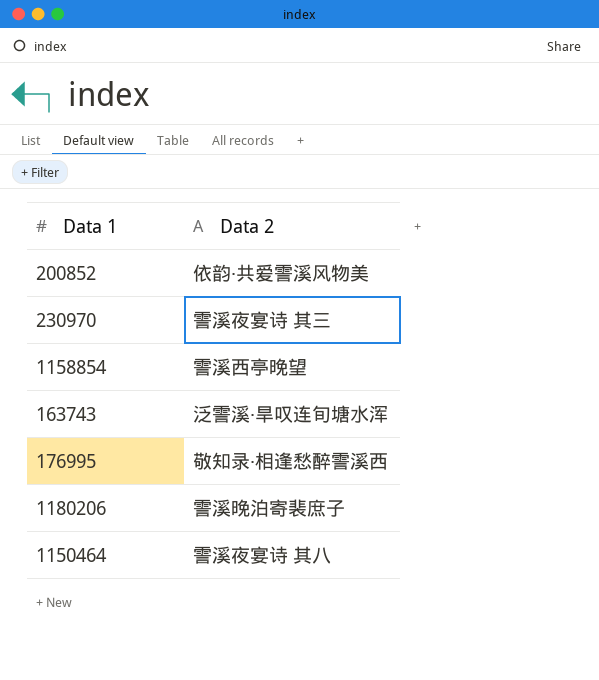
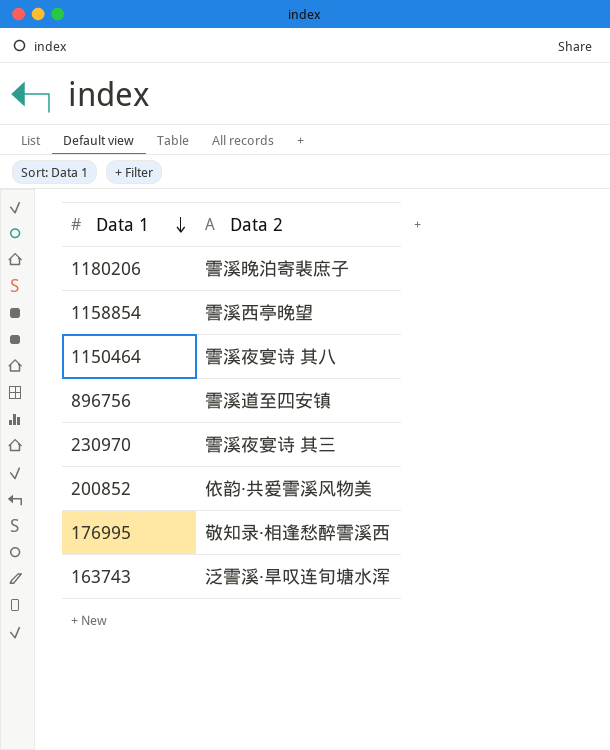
row order: none -> Data 1 descending
row 896756: none -> 霅溪道至四安镇

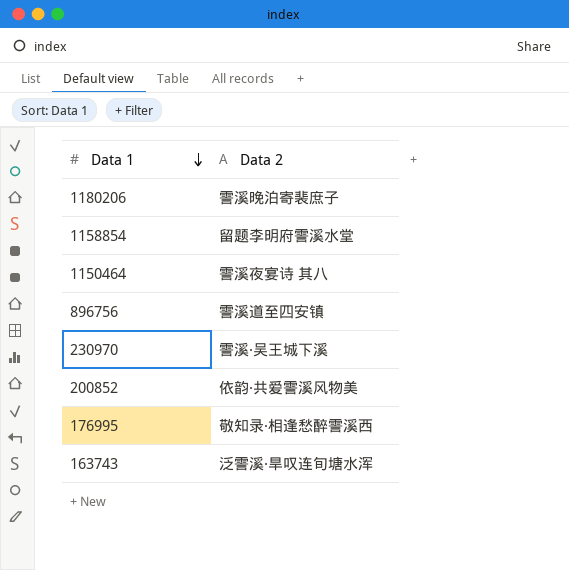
1158854 | Data 2: 霅溪西亭晚望 -> 留题李明府霅溪水堂
230970 | Data 2: 霅溪夜宴诗 其三 -> 霅溪·吴王城下溪

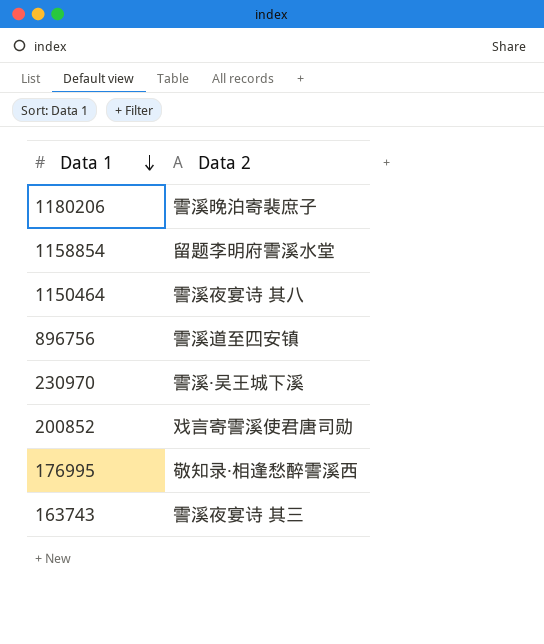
200852 | Data 2: 依韵·共爱霅溪风物美 -> 戏言寄霅溪使君唐司勋
163743 | Data 2: 泛霅溪·旱叹连旬塘水浑 -> 霅溪夜宴诗 其三

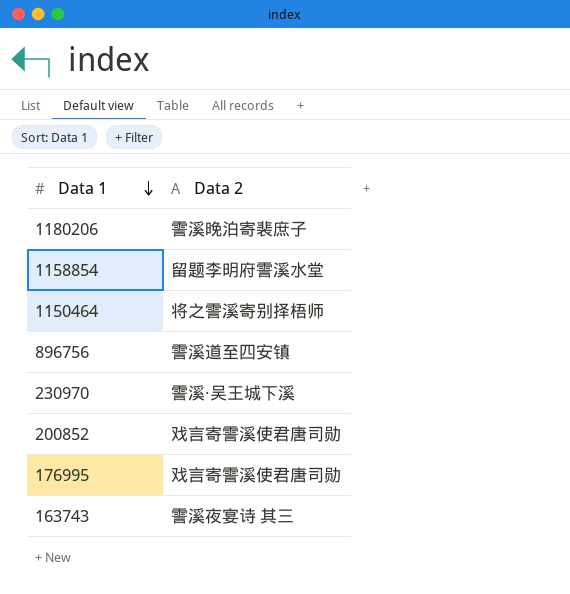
1150464 | Data 2: 霅溪夜宴诗 其八 -> 将之霅溪寄别择梧师
176995 | Data 2: 敬知录·相逢愁醉霅溪西 -> 戏言寄霅溪使君唐司勋

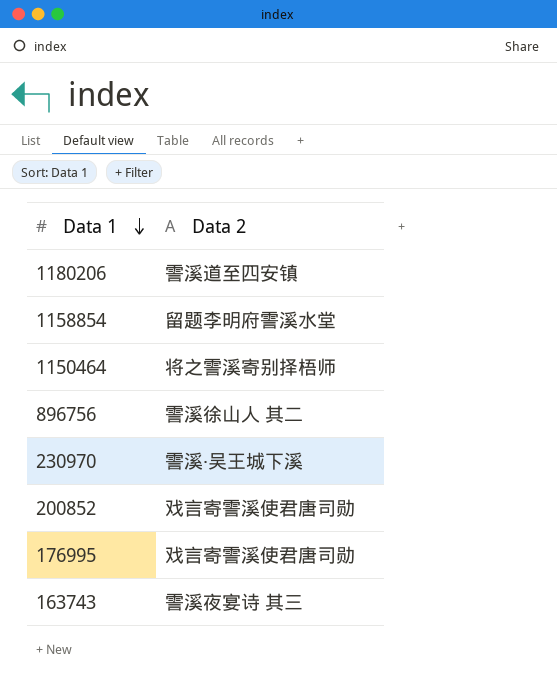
1180206 | Data 2: 霅溪晚泊寄裴庶子 -> 霅溪道至四安镇
896756 | Data 2: 霅溪道至四安镇 -> 霅溪徐山人 其二

